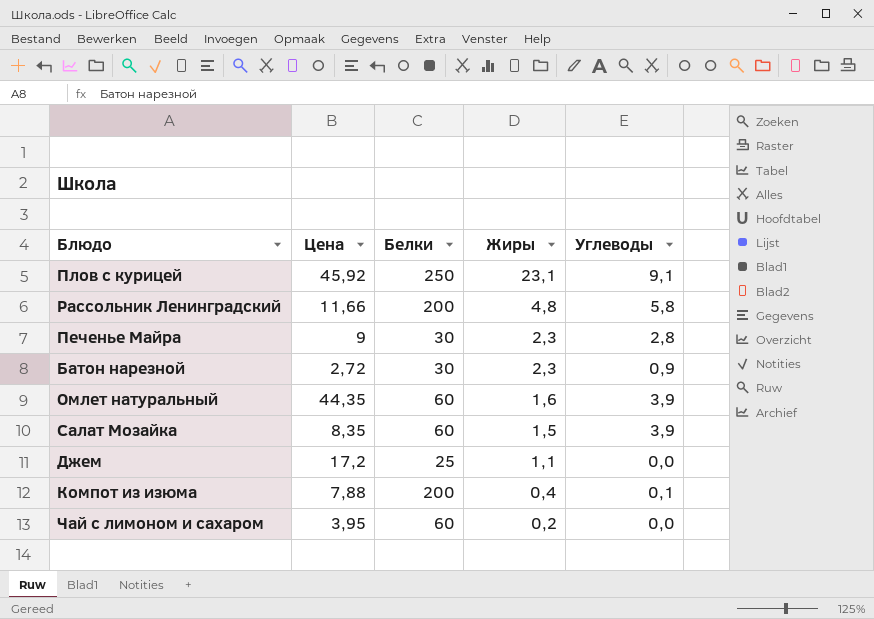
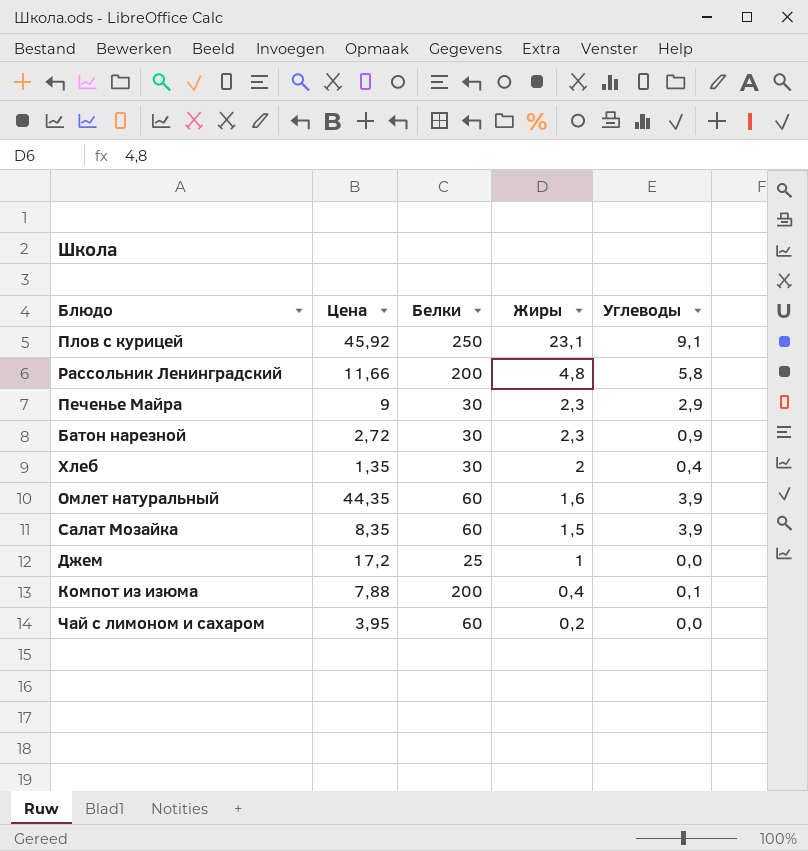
Печенье Майра | Углеводы: 2,8 -> 2,9
row Хлеб: none -> 1,35 | 30 | 2 | 0,4
Джем | Жиры: 1,1 -> 1

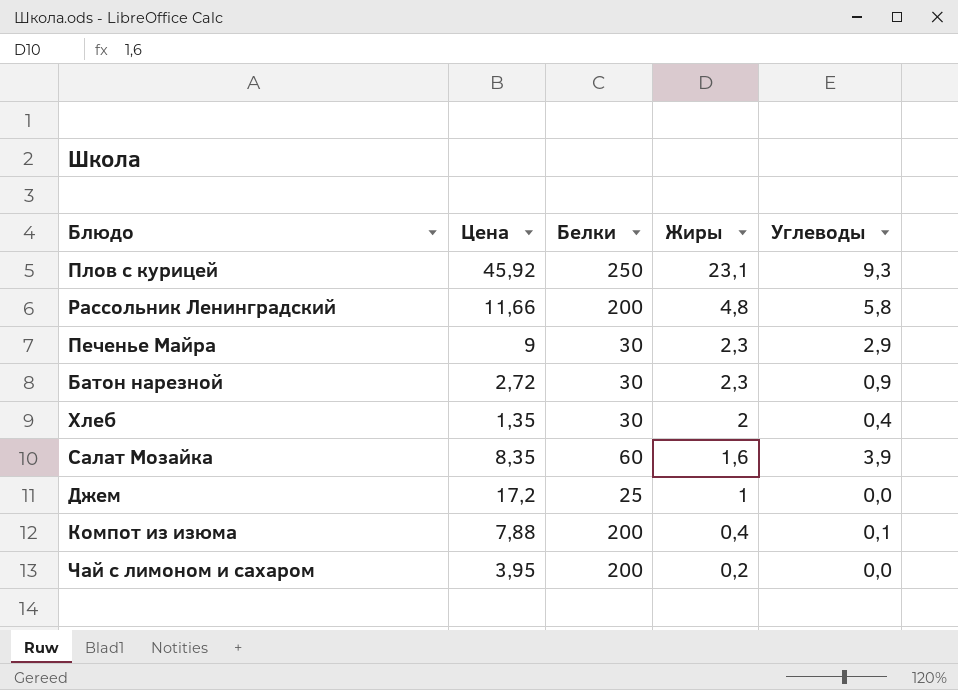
row Омлет натуральный: 44,35 | 60 | 1,6 | 3,9 -> none
Плов с курицей | Углеводы: 9,1 -> 9,3
Салат Мозайка | Жиры: 1,5 -> 1,6
Чай с лимоном и сахаром | Белки: 60 -> 200

